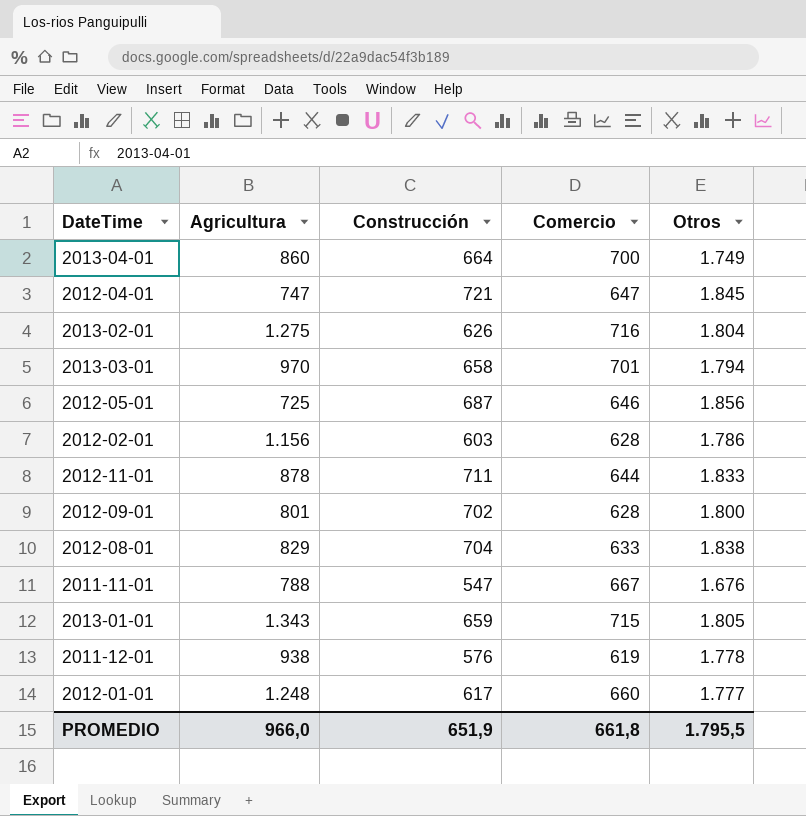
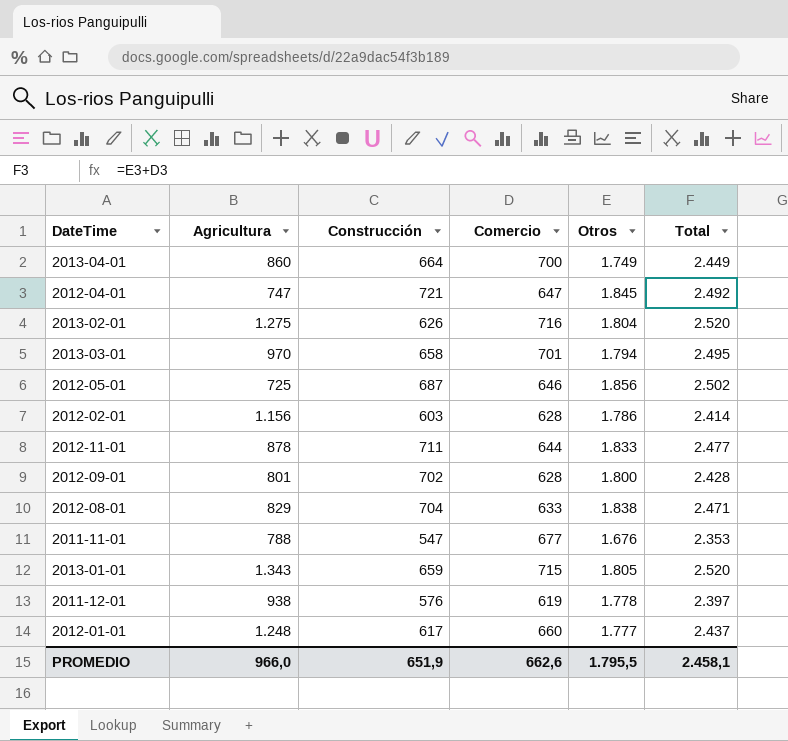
column Total | formula: none -> [Comercio] + [Otros]
2011-11-01 | Comercio: 667 -> 677
PROMEDIO | Comercio: 661,8 -> 662,6

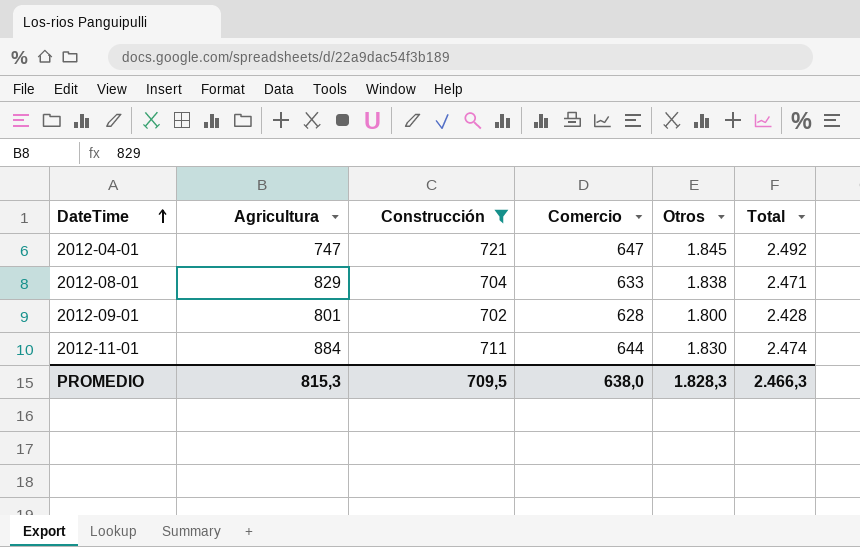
filter: none -> Construcción >= 702
row order: none -> DateTime ascending
2012-11-01 | Agricultura: 878 -> 884
2012-11-01 | Otros: 1.833 -> 1.830
2012-11-01 | Total: 2.477 -> 2.474
PROMEDIO | Agricultura: 966,0 -> 815,3
PROMEDIO | Construcción: 651,9 -> 709,5
PROMEDIO | Comercio: 662,6 -> 638,0
PROMEDIO | Otros: 1.795,5 -> 1.828,3
PROMEDIO | Total: 2.458,1 -> 2.466,3

